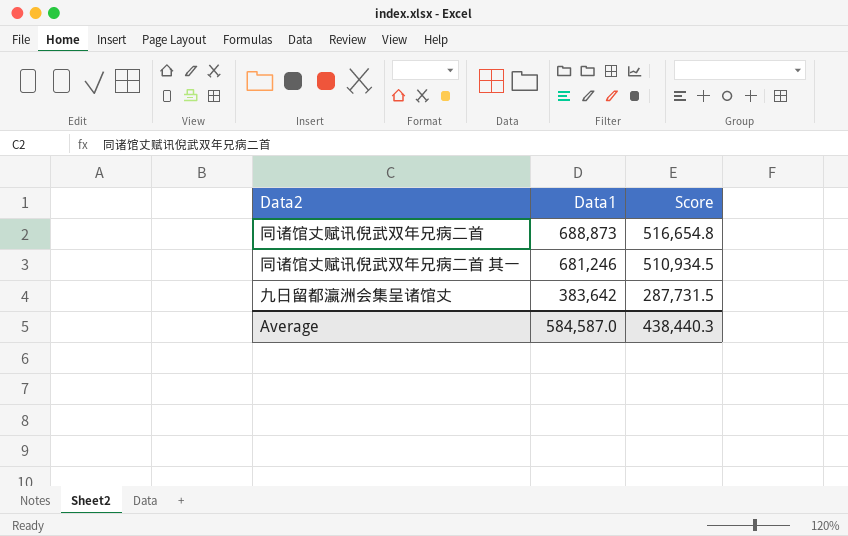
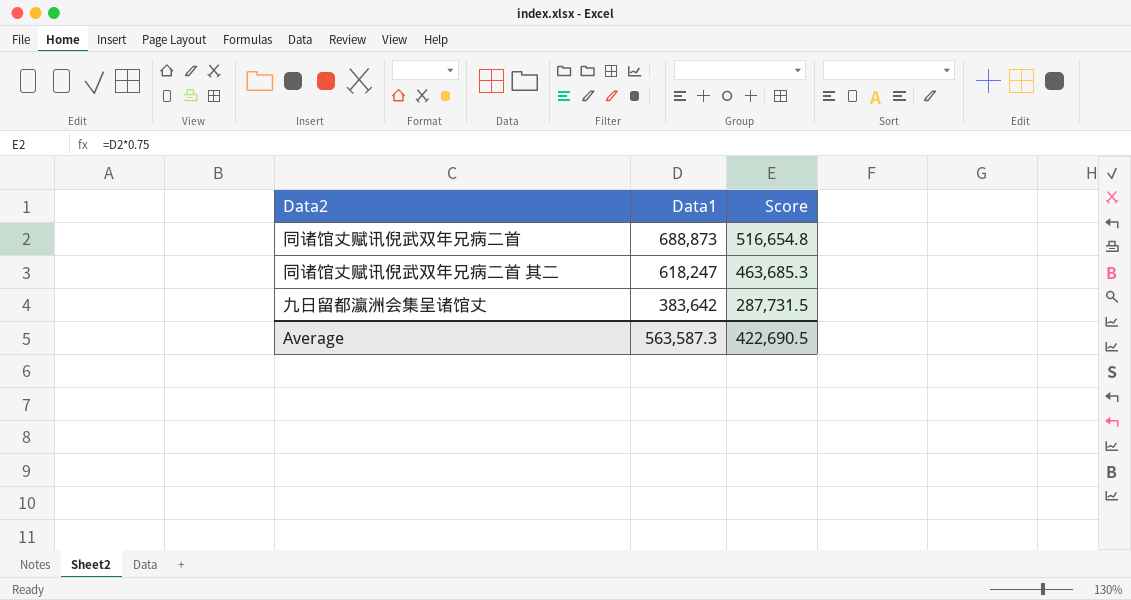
row 同诸馆丈赋讯倪武双年兄病二首 其一: 681,246 | 510,934.5 -> none
row 同诸馆丈赋讯倪武双年兄病二首 其二: none -> 618,247 | 463,685.3
Average | Data1: 584,587.0 -> 563,587.3
Average | Score: 438,440.3 -> 422,690.5

